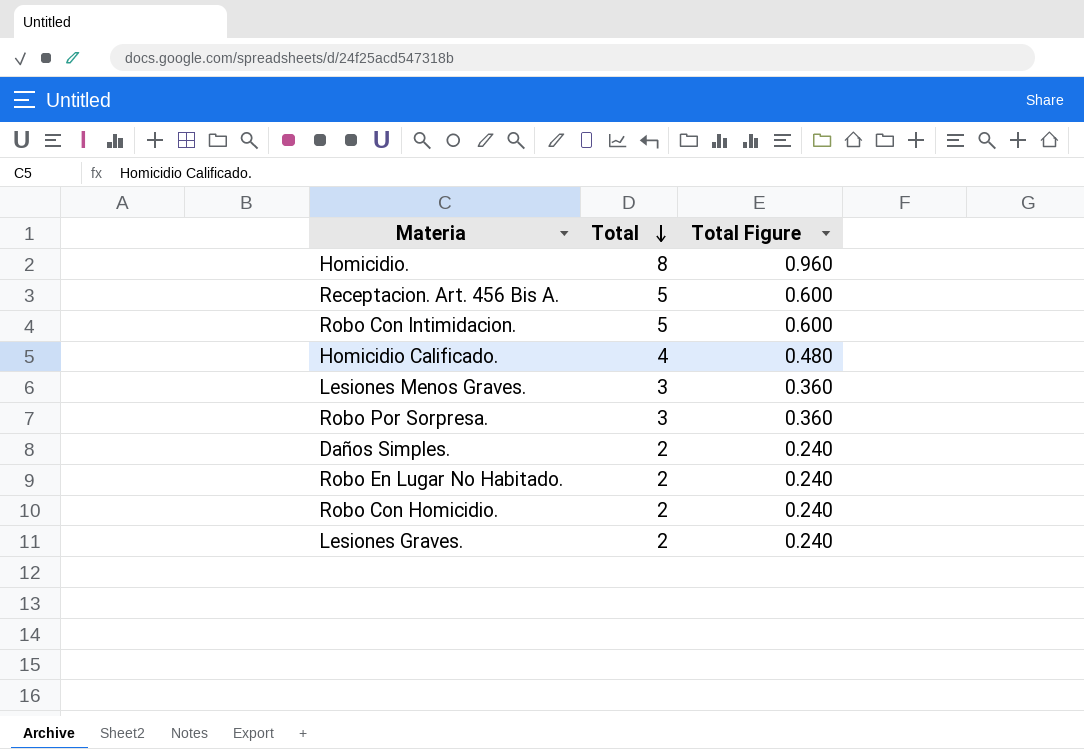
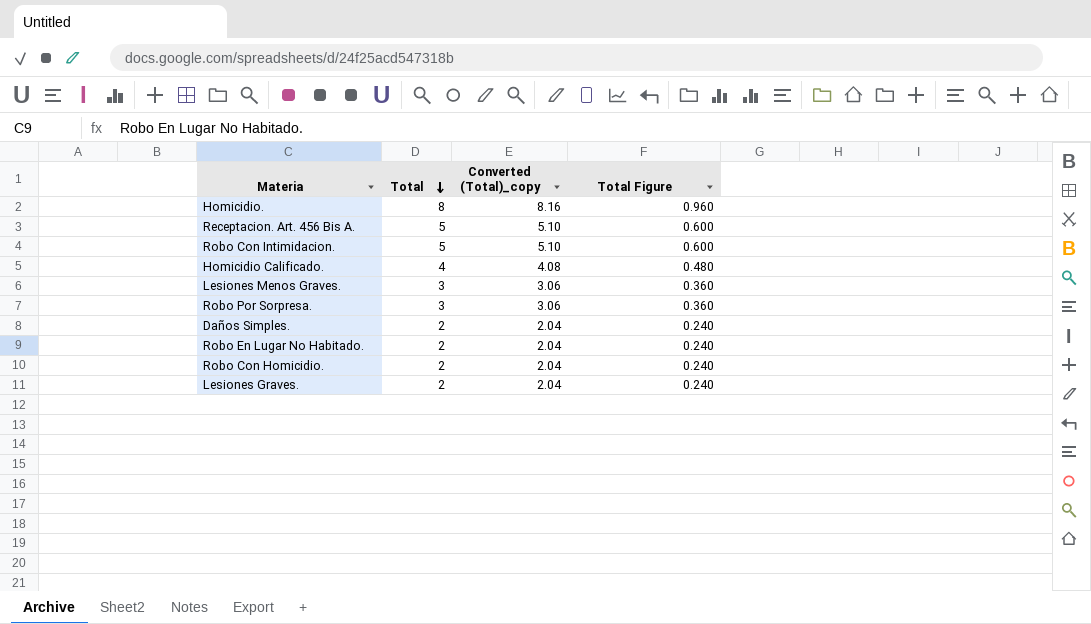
column Converted (Total)_copy | formula: none -> [Total] * 1.02

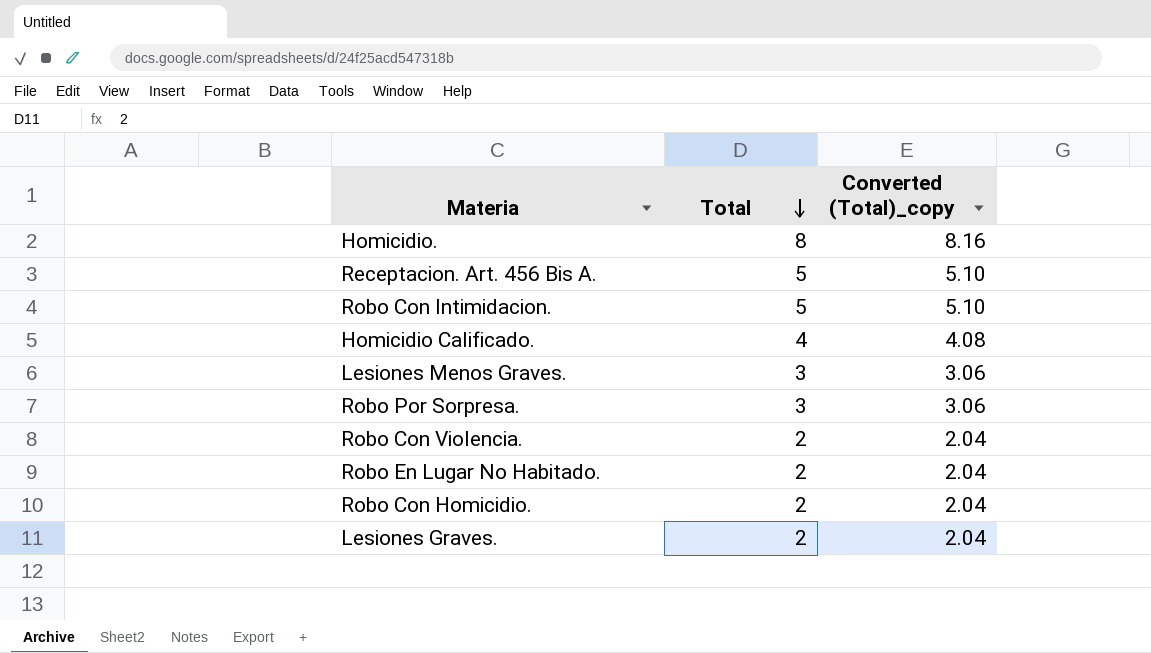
column Total Figure | formula: [Total] * 0.12 -> none
row Daños Simples.: 2 | 2.04 | 0.240 -> none
row Robo Con Violencia.: none -> 2 | 2.04

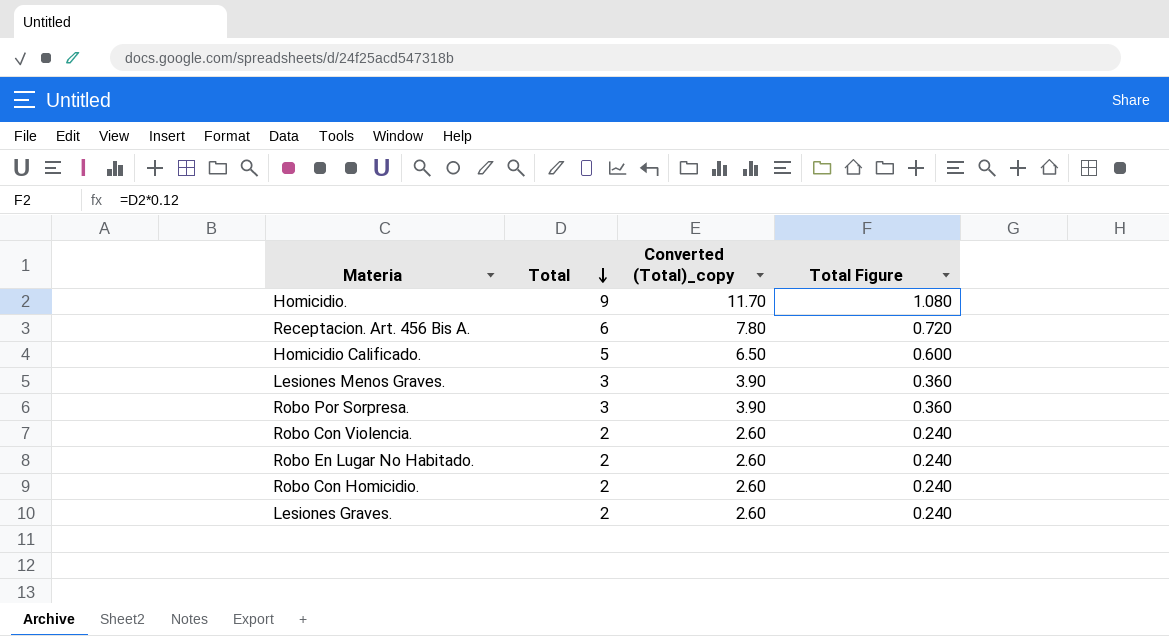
column Converted (Total)_copy | formula: [Total] * 1.02 -> [Total] * 1.3
column Total Figure | formula: none -> [Total] * 0.12
row Robo Con Intimidacion.: 5 | 5.10 -> none
Homicidio. | Total: 8 -> 9
Receptacion. Art. 456 Bis A. | Total: 5 -> 6
Homicidio Calificado. | Total: 4 -> 5

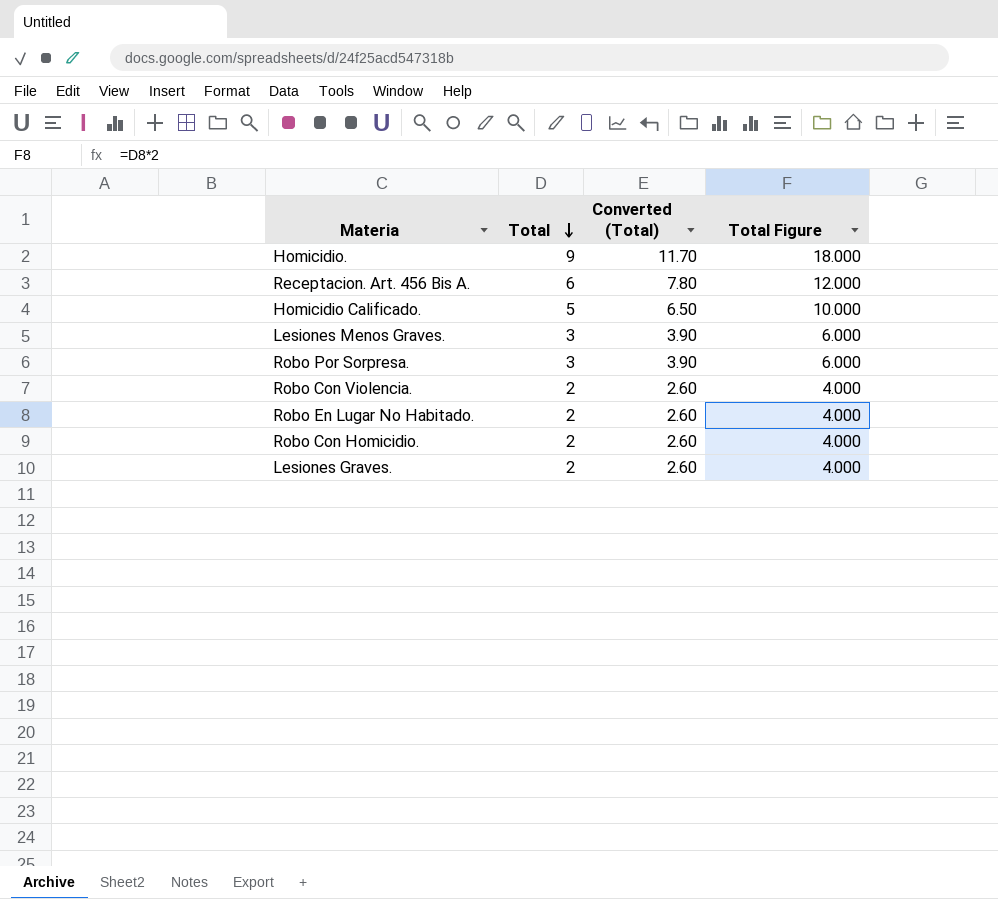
column name: Converted (Total)_copy -> Converted (Total)
column Total Figure | formula: [Total] * 0.12 -> [Total] * 2

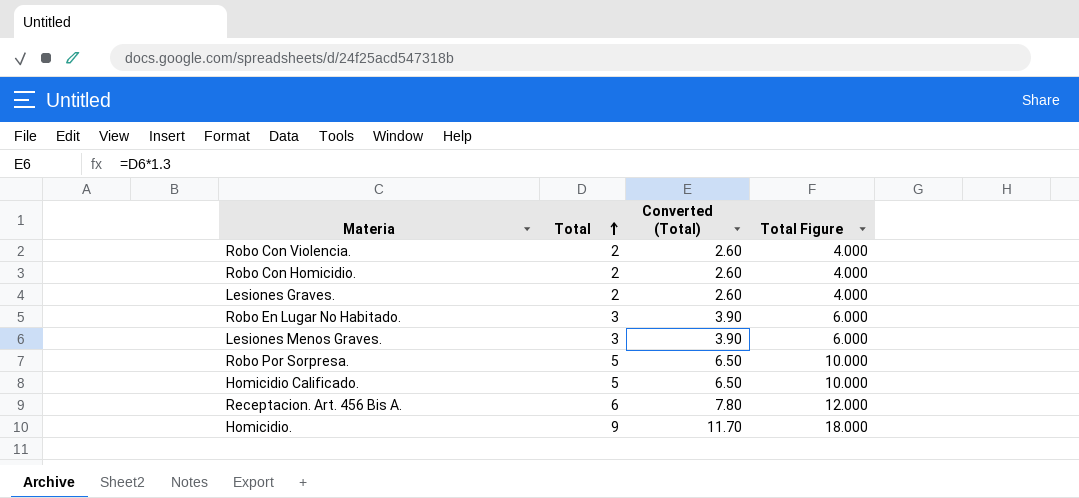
row order: Total descending -> Total ascending
Robo En Lugar No Habitado. | Total: 2 -> 3
Robo En Lugar No Habitado. | Converted (Total): 2.60 -> 3.90
Robo En Lugar No Habitado. | Total Figure: 4.000 -> 6.000
Robo Por Sorpresa. | Total: 3 -> 5
Robo Por Sorpresa. | Converted (Total): 3.90 -> 6.50
Robo Por Sorpresa. | Total Figure: 6.000 -> 10.000

